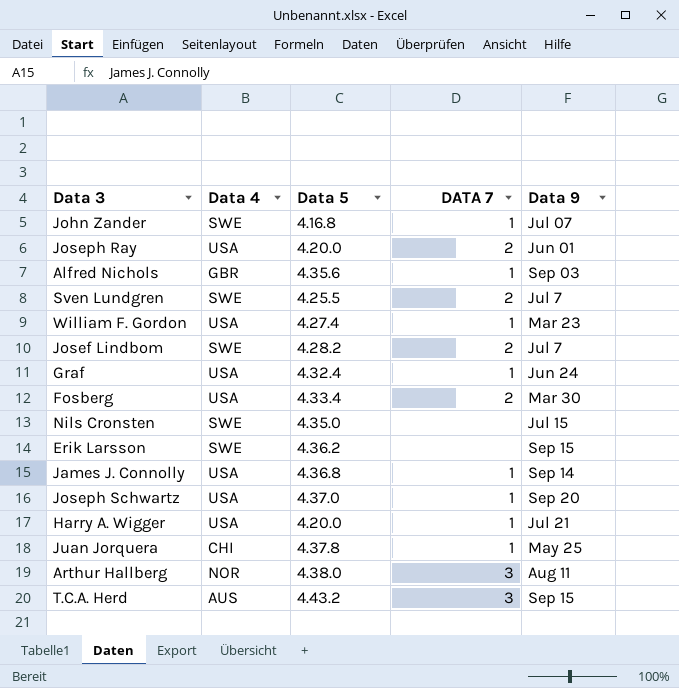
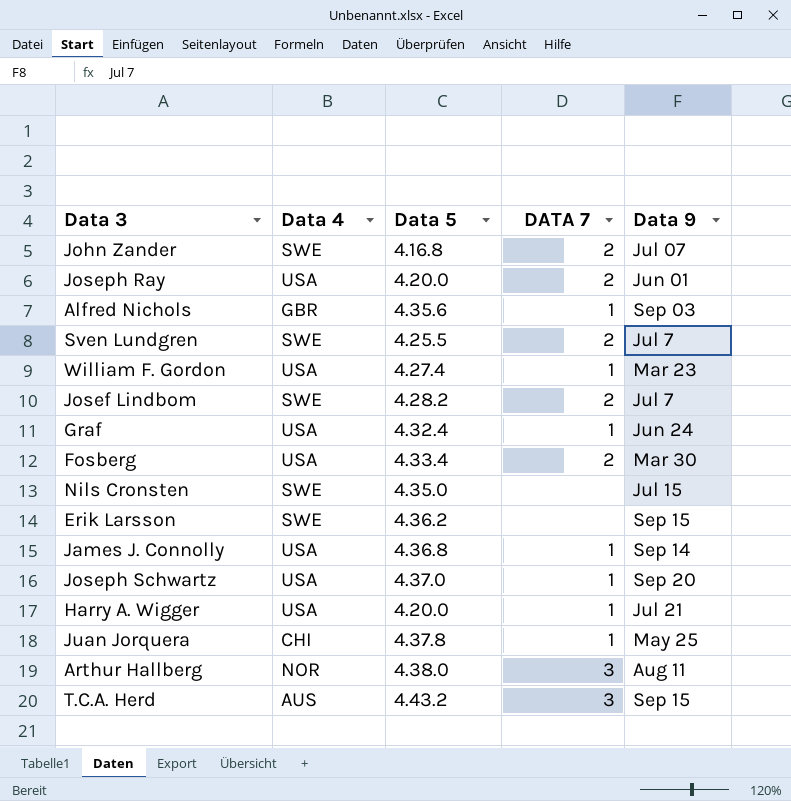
John Zander | DATA 7: 1 -> 2

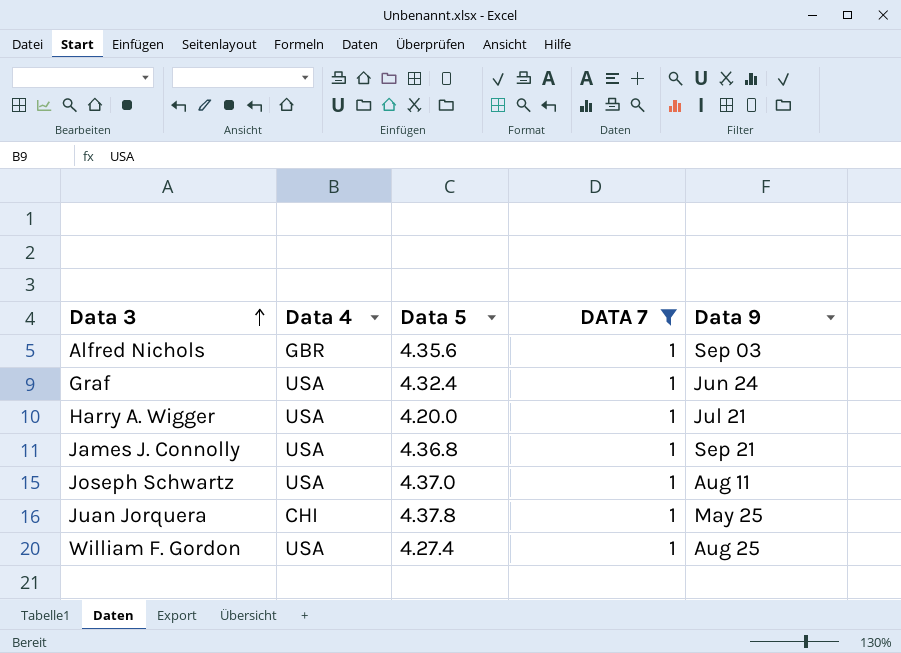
filter: none -> DATA 7 = 1
row order: none -> Data 3 ascending
James J. Connolly | Data 9: Sep 14 -> Sep 21
Joseph Schwartz | Data 9: Sep 20 -> Aug 11
William F. Gordon | Data 9: Mar 23 -> Aug 25

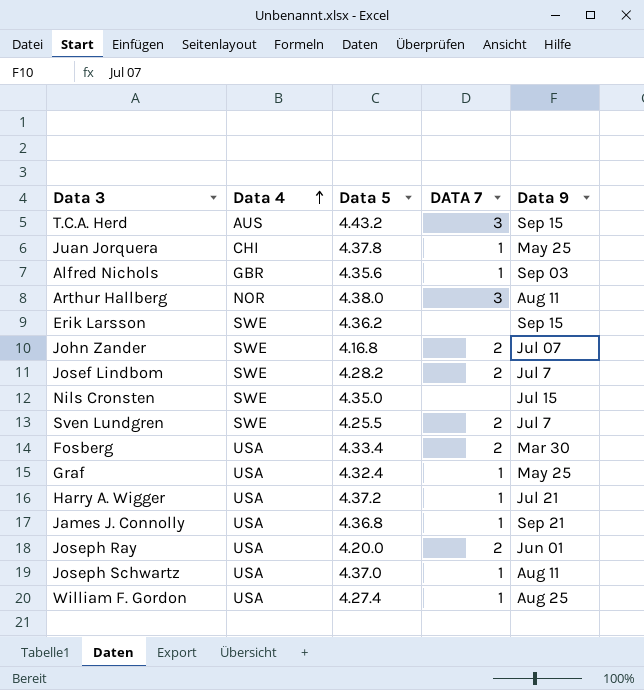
filter: DATA 7 = 1 -> none
row order: Data 3 ascending -> Data 4 ascending
Graf | Data 9: Jun 24 -> May 25
Harry A. Wigger | Data 5: 4.20.0 -> 4.37.2

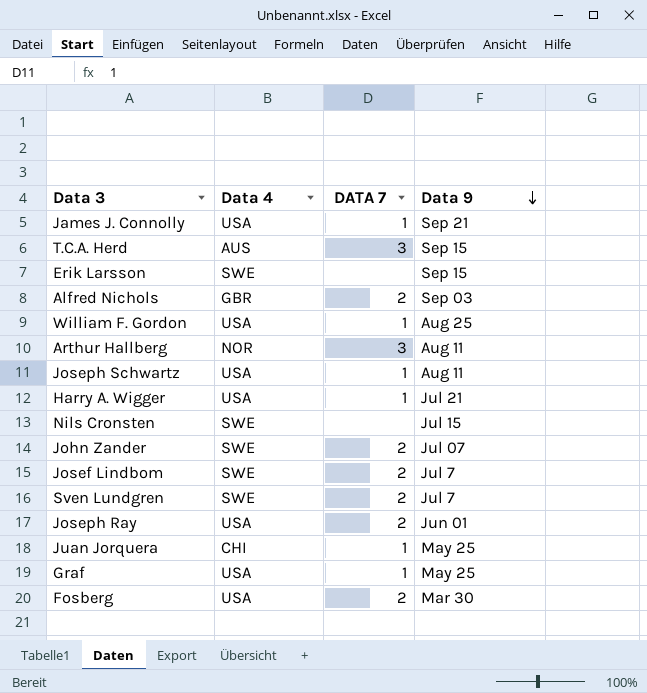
row order: Data 4 ascending -> Data 9 descending
column Data 5 | position: 3 -> none
Alfred Nichols | DATA 7: 1 -> 2

